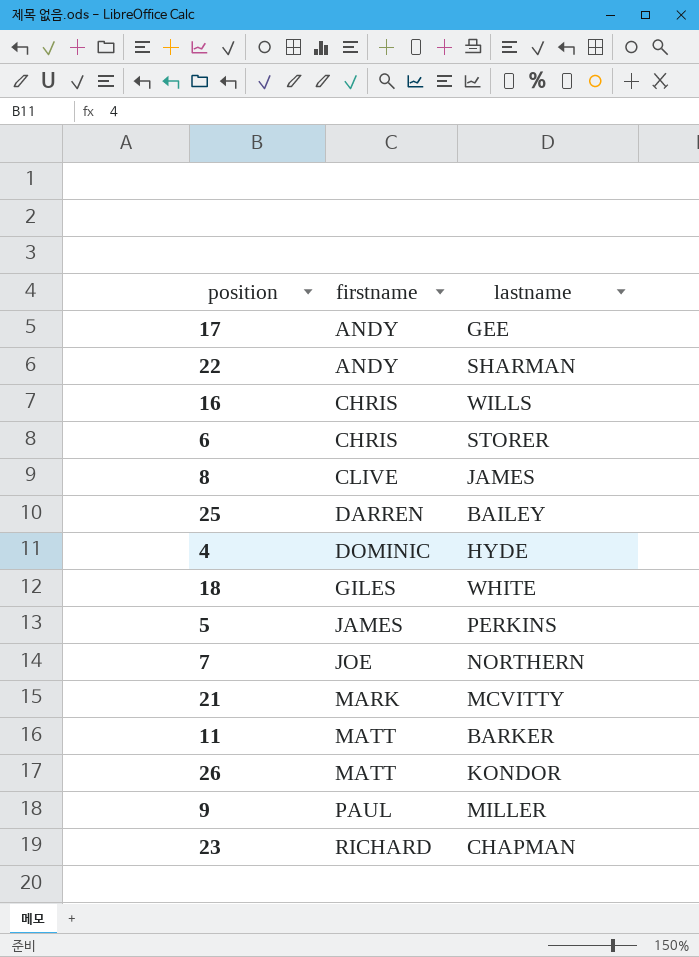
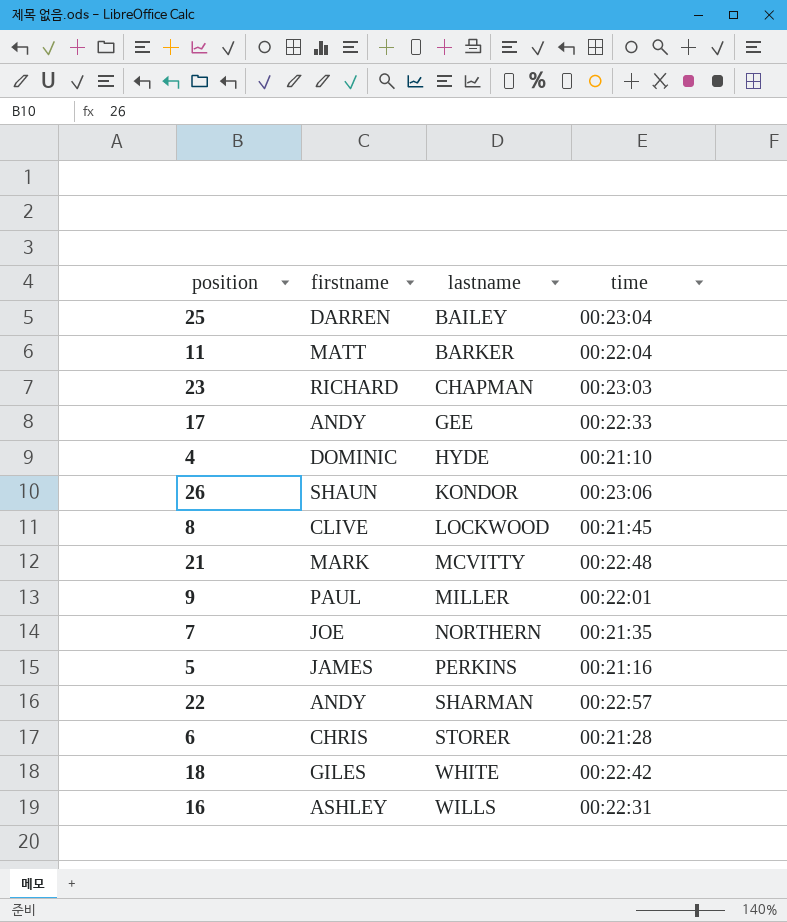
row order: firstname ascending -> lastname ascending
column time | position: none -> 4
26 | firstname: MATT -> SHAUN
8 | lastname: JAMES -> LOCKWOOD
16 | firstname: CHRIS -> ASHLEY

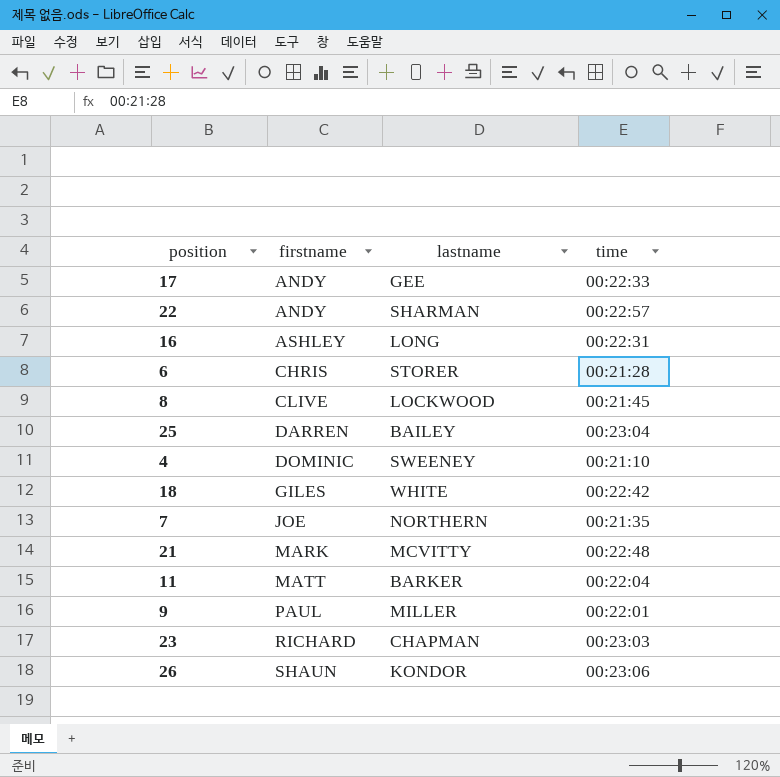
row order: lastname ascending -> firstname ascending
row 5: JAMES | PERKINS | 00:21:16 -> none
16 | lastname: WILLS -> LONG
4 | lastname: HYDE -> SWEENEY

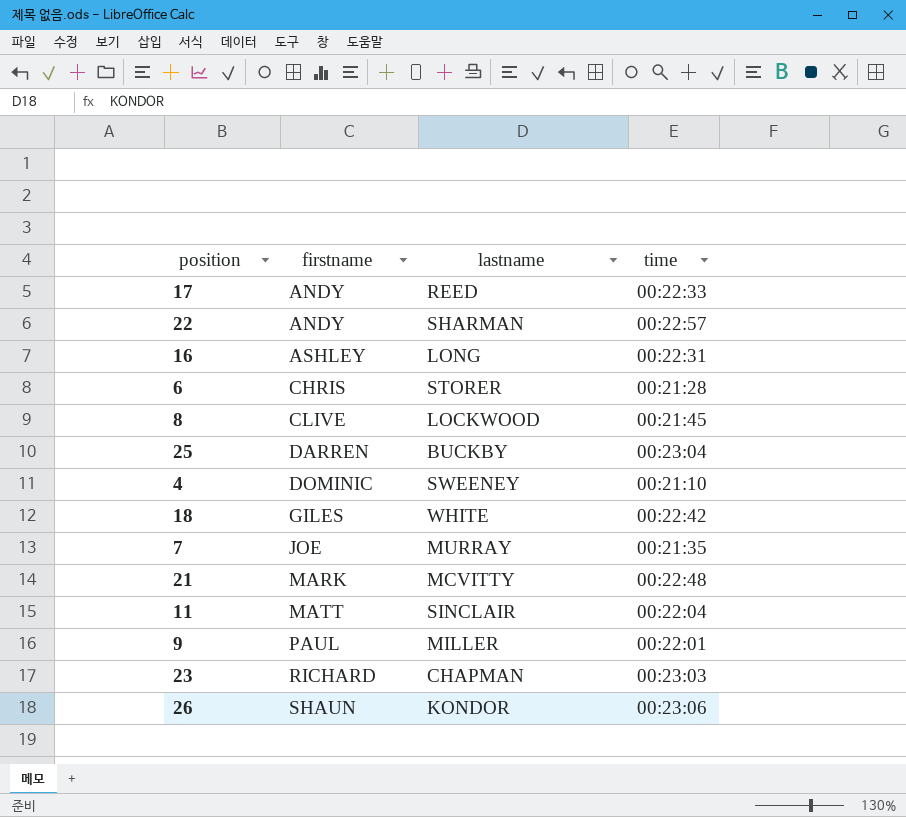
17 | lastname: GEE -> REED
25 | lastname: BAILEY -> BUCKBY
7 | lastname: NORTHERN -> MURRAY
11 | lastname: BARKER -> SINCLAIR

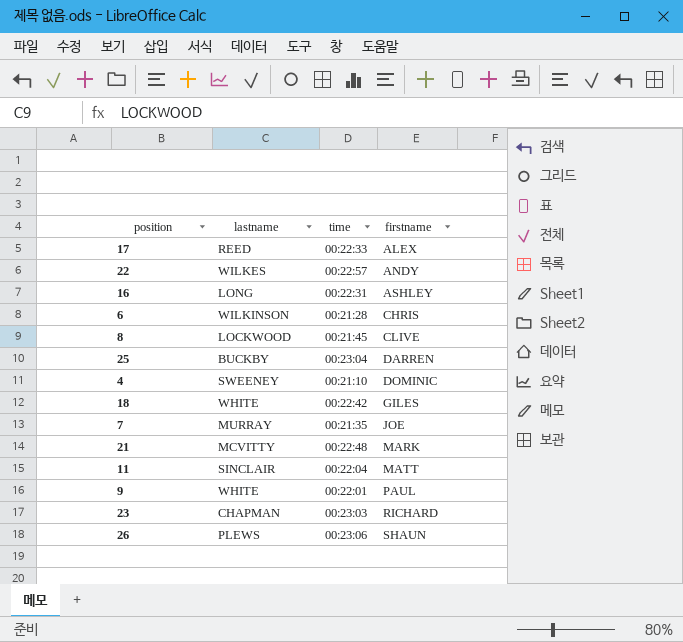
column firstname | position: 2 -> 4
17 | firstname: ANDY -> ALEX
22 | lastname: SHARMAN -> WILKES
6 | lastname: STORER -> WILKINSON
9 | lastname: MILLER -> WHITE
26 | lastname: KONDOR -> PLEWS

